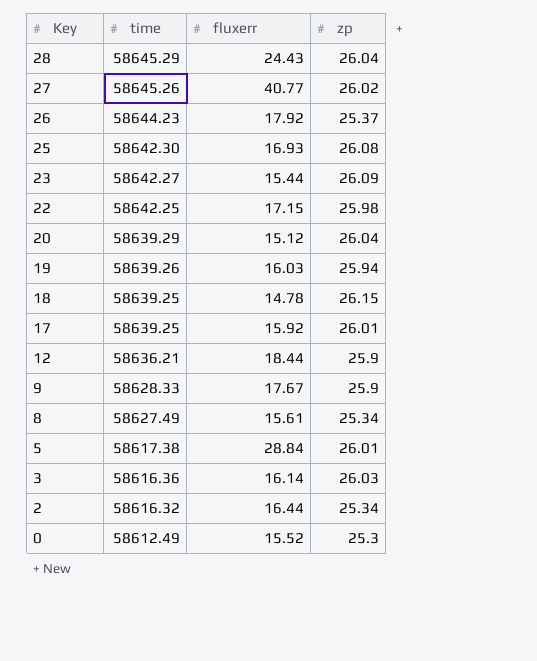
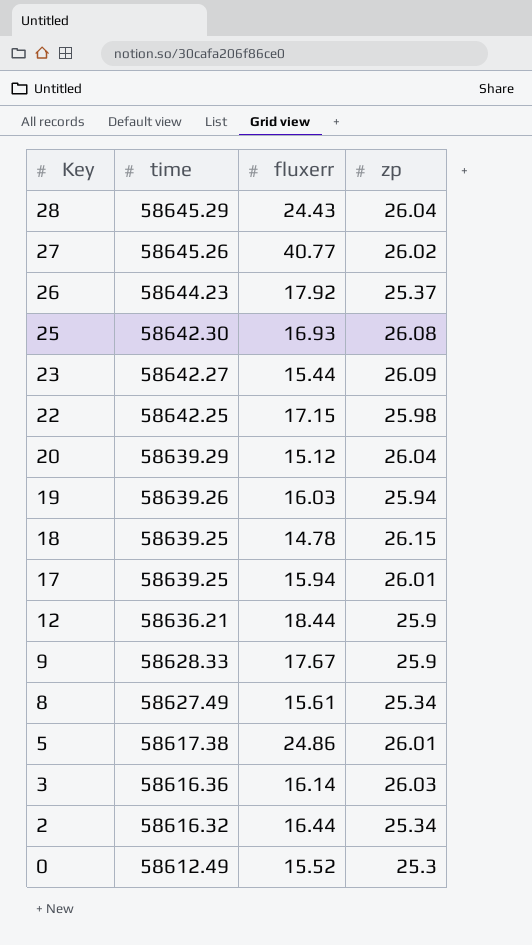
17 | fluxerr: 15.92 -> 15.94
5 | fluxerr: 28.84 -> 24.86

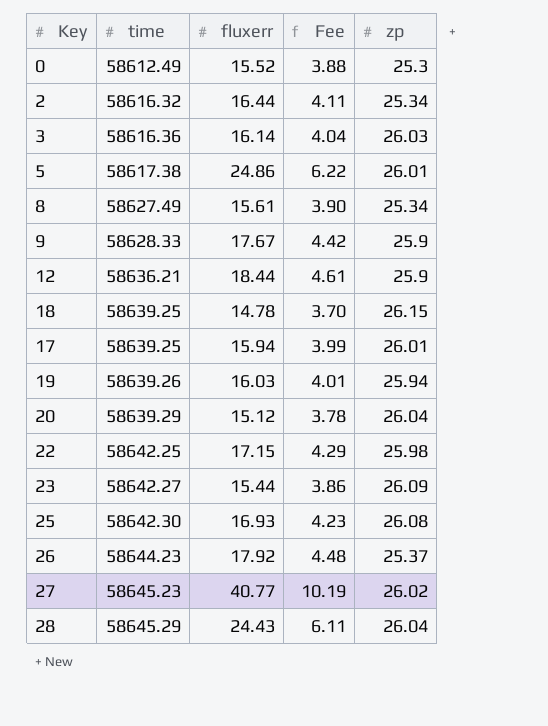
row order: Key descending -> time ascending
column Fee | formula: none -> [fluxerr] * 0.25
27 | time: 58645.26 -> 58645.23

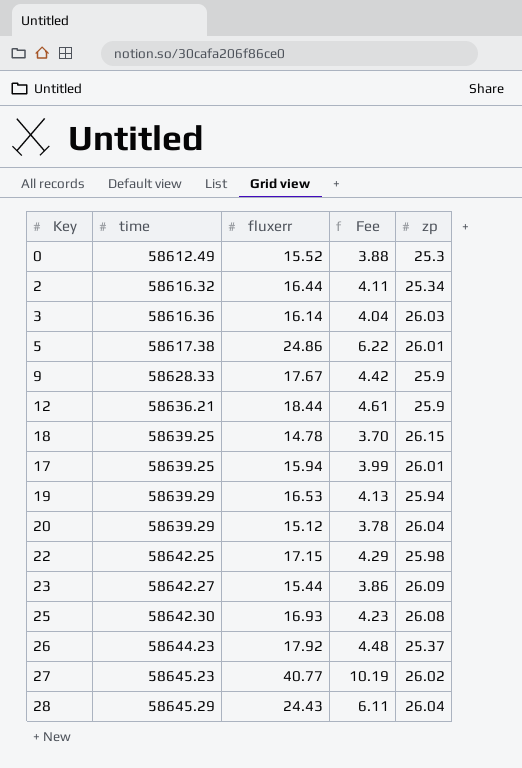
row 8: 58627.49 | 15.61 | 3.90 | 25.34 -> none
19 | time: 58639.26 -> 58639.29
19 | fluxerr: 16.03 -> 16.53
19 | Fee: 4.01 -> 4.13

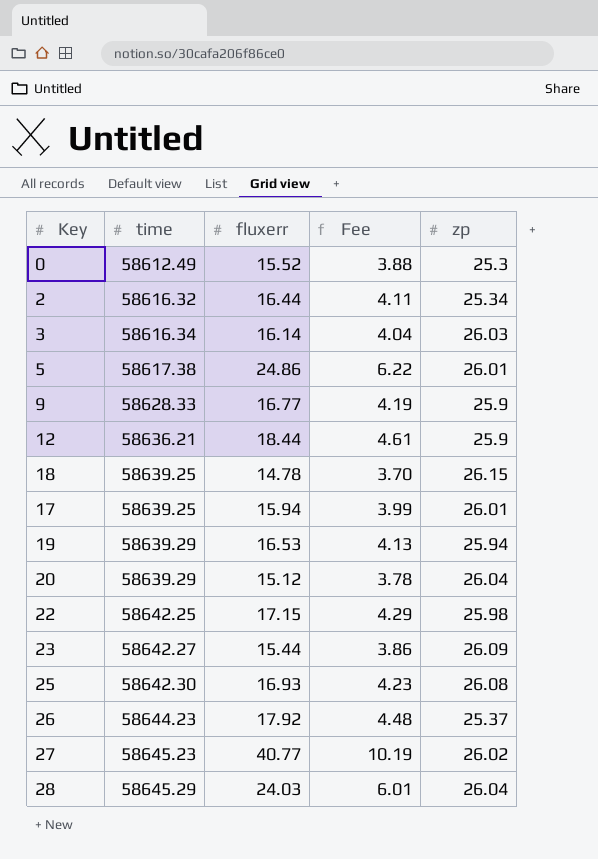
3 | time: 58616.36 -> 58616.34
9 | fluxerr: 17.67 -> 16.77
9 | Fee: 4.42 -> 4.19
28 | fluxerr: 24.43 -> 24.03
28 | Fee: 6.11 -> 6.01

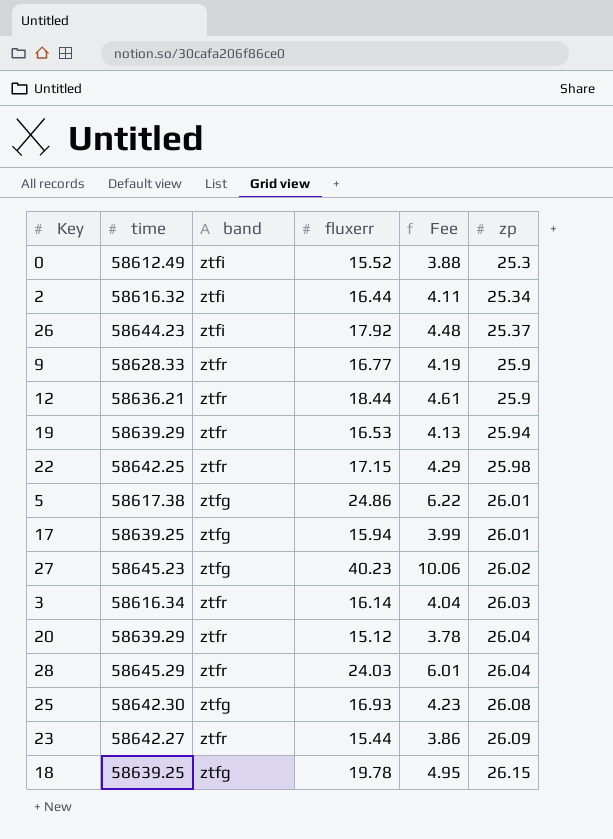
row order: time ascending -> zp ascending
column band | position: none -> 3
27 | fluxerr: 40.77 -> 40.23
27 | Fee: 10.19 -> 10.06
18 | fluxerr: 14.78 -> 19.78
18 | Fee: 3.70 -> 4.95

